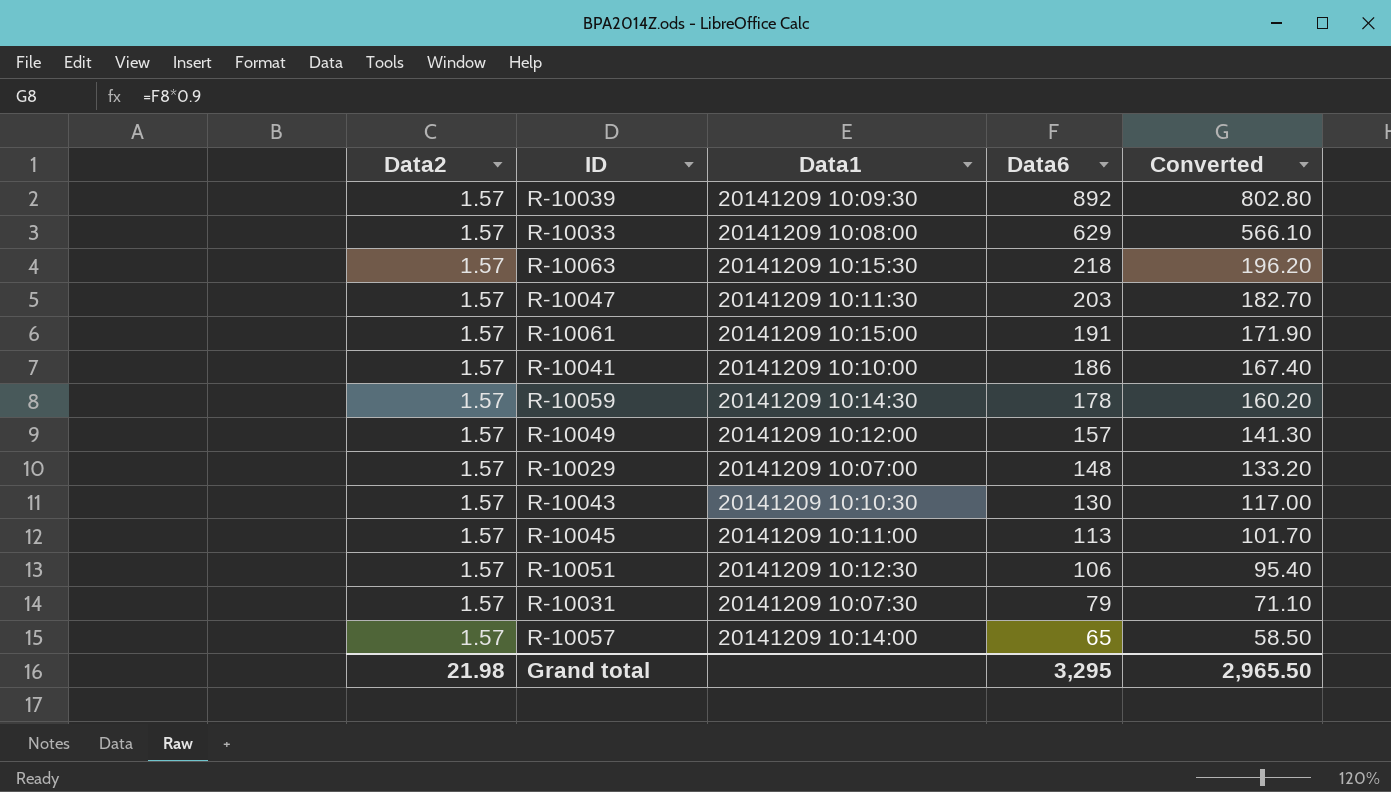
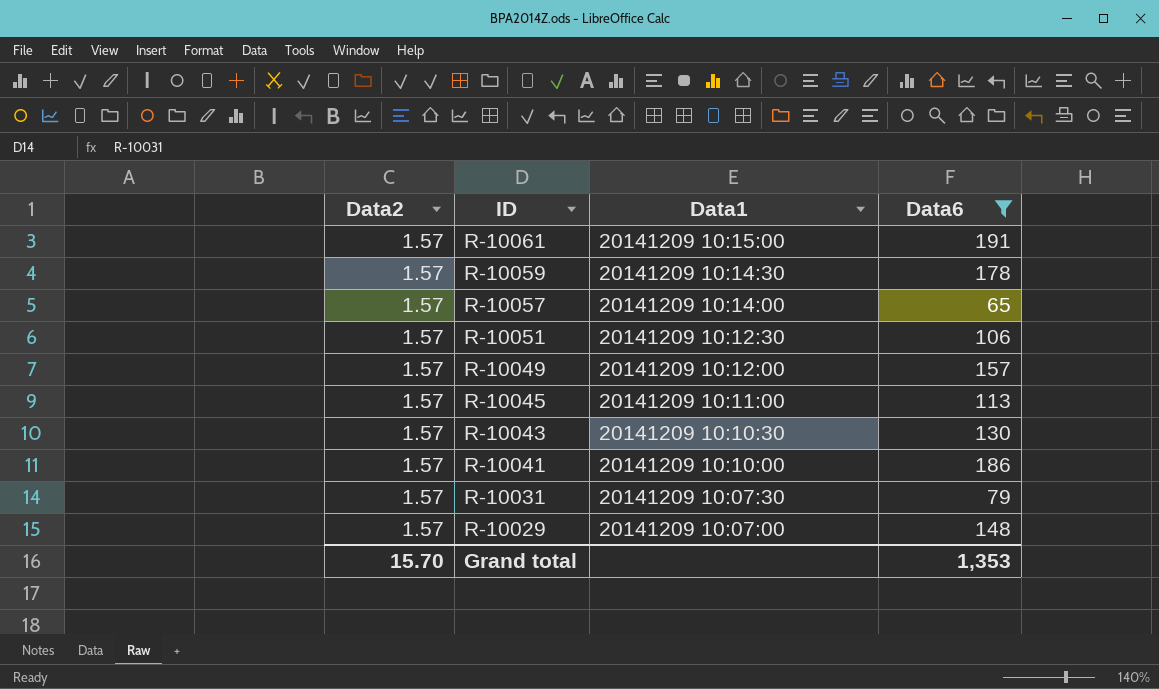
filter: none -> Data6 <= 191
row order: Data6 descending -> ID descending
column Converted | formula: [Data6] * 0.9 -> none
Grand total | Data2: 21.98 -> 15.70
Grand total | Data6: 3,295 -> 1,353

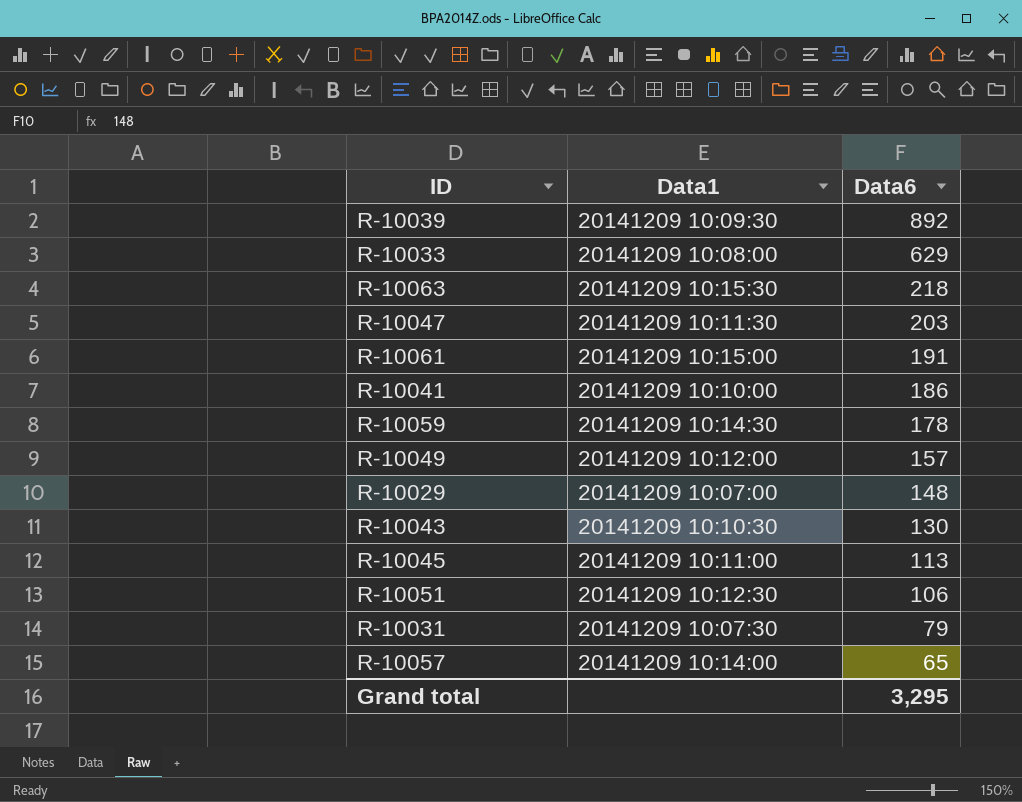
filter: Data6 <= 191 -> none
row order: ID descending -> Data6 descending
column Data2 | position: 1 -> none
Grand total | Data6: 1,353 -> 3,295

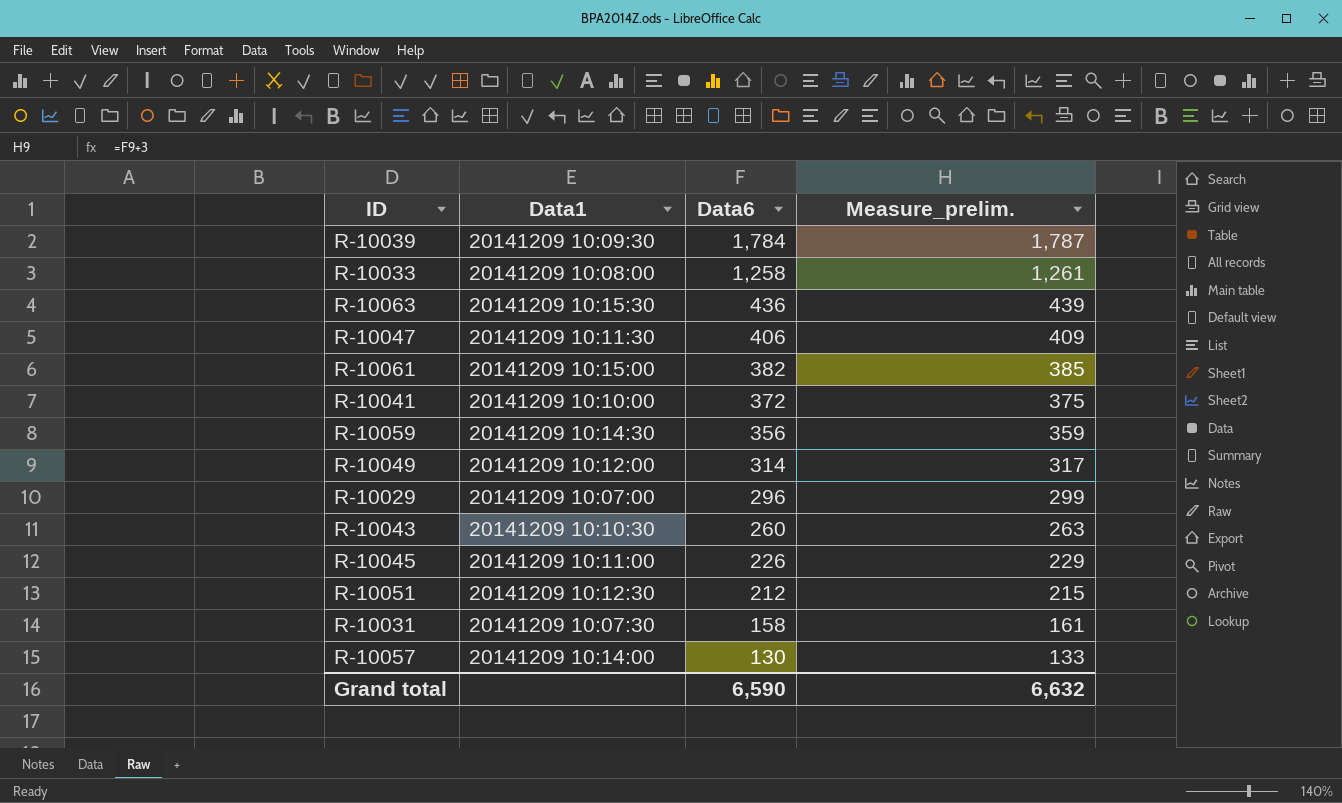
column Measure_prelim. | formula: none -> [Data6] + 3
R-10039 | Data6: 892 -> 1,784
R-10033 | Data6: 629 -> 1,258
R-10063 | Data6: 218 -> 436
R-10047 | Data6: 203 -> 406
R-10061 | Data6: 191 -> 382
R-10041 | Data6: 186 -> 372
R-10059 | Data6: 178 -> 356
R-10049 | Data6: 157 -> 314
R-10029 | Data6: 148 -> 296
R-10043 | Data6: 130 -> 260
R-10045 | Data6: 113 -> 226
R-10051 | Data6: 106 -> 212
R-10031 | Data6: 79 -> 158
R-10057 | Data6: 65 -> 130
Grand total | Data6: 3,295 -> 6,590

